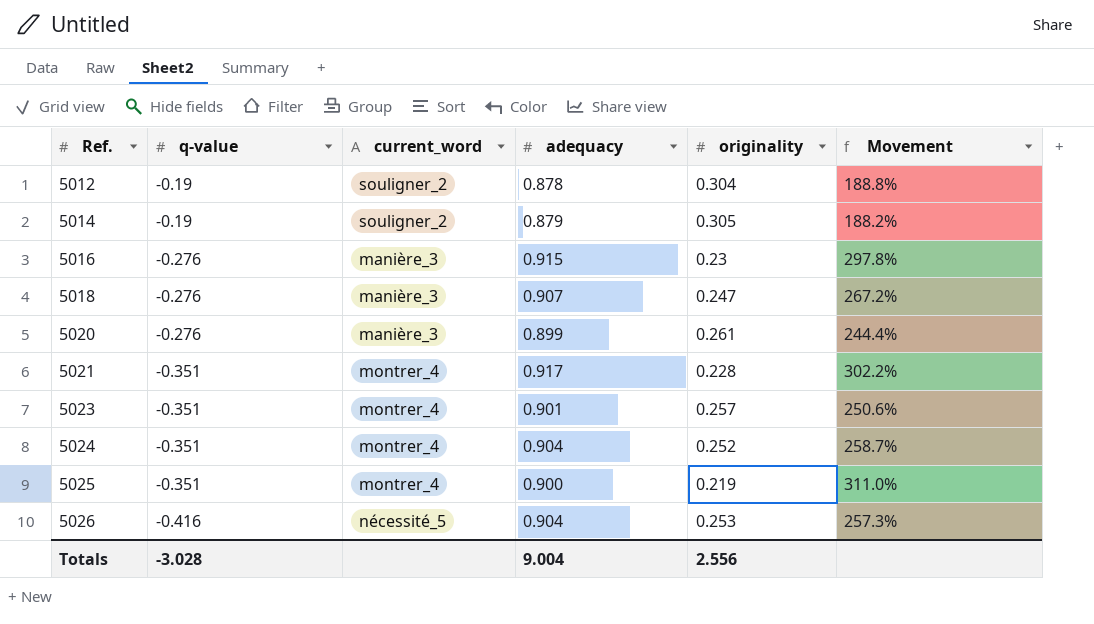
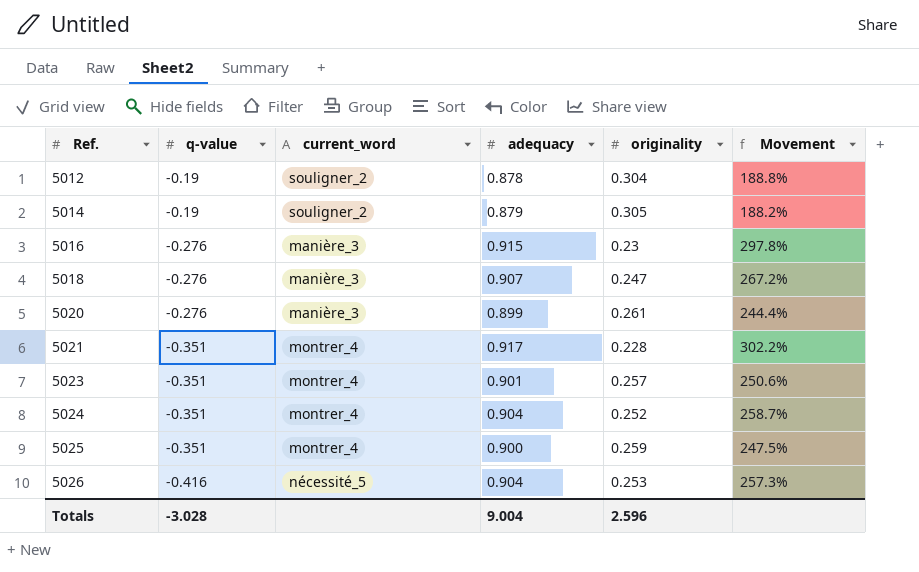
5025 | originality: 0.219 -> 0.259
5025 | Movement: 311.0% -> 247.5%
Totals | originality: 2.556 -> 2.596

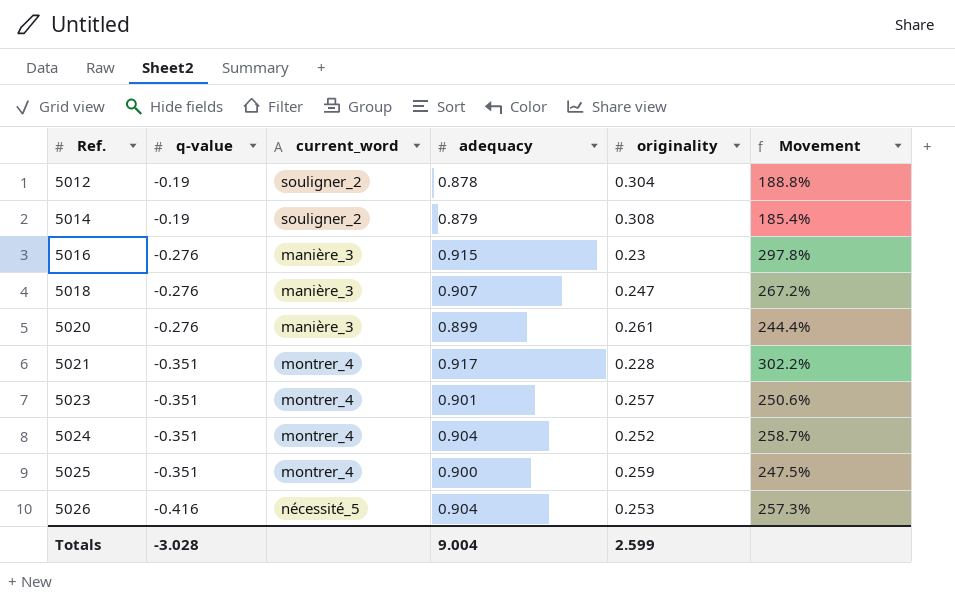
5014 | originality: 0.305 -> 0.308
5014 | Movement: 188.2% -> 185.4%
Totals | originality: 2.596 -> 2.599

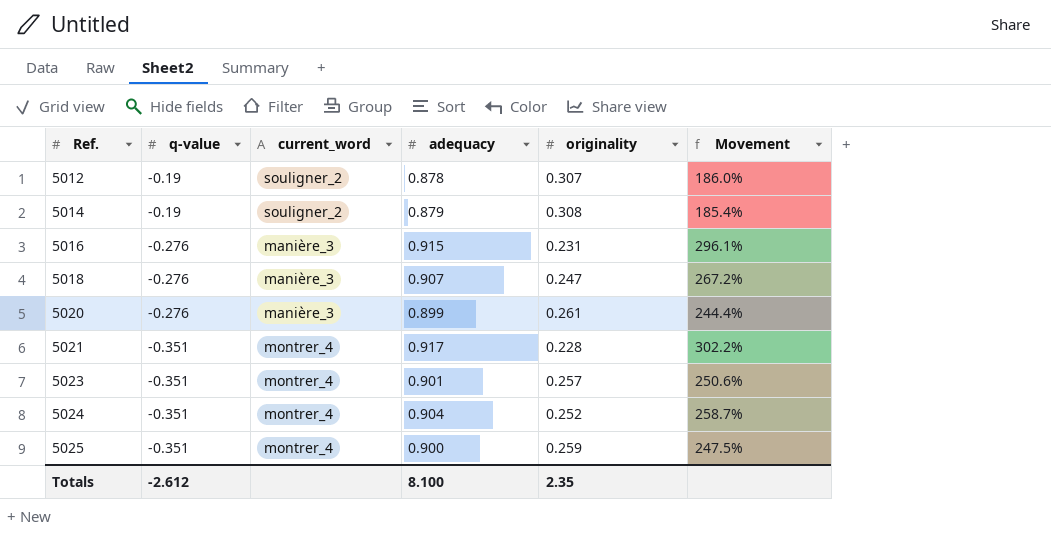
row 5026: -0.416 | nécessité_5 | 0.904 | 0.253 | 257.3% -> none
5012 | originality: 0.304 -> 0.307
5012 | Movement: 188.8% -> 186.0%
5016 | originality: 0.23 -> 0.231
5016 | Movement: 297.8% -> 296.1%
Totals | q-value: -3.028 -> -2.612
Totals | adequacy: 9.004 -> 8.100
Totals | originality: 2.599 -> 2.35

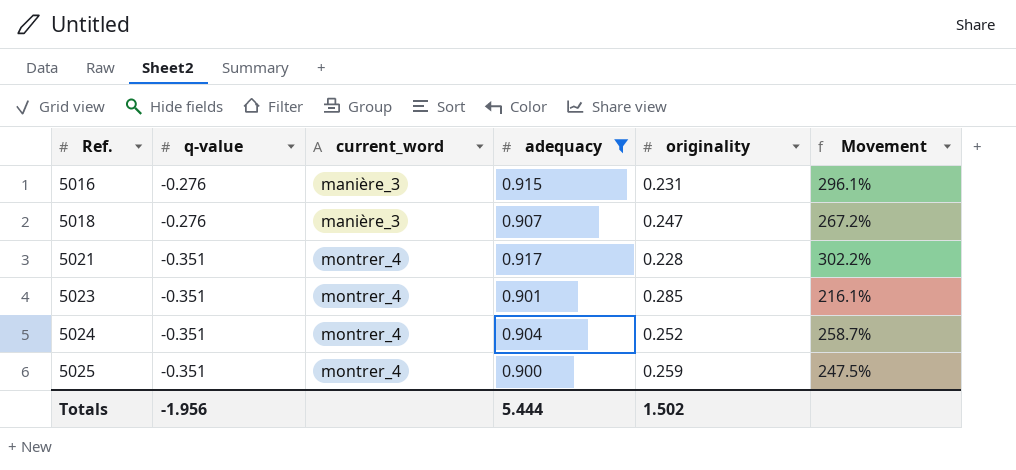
filter: none -> adequacy >= 0.900
5023 | originality: 0.257 -> 0.285
5023 | Movement: 250.6% -> 216.1%
Totals | q-value: -2.612 -> -1.956
Totals | adequacy: 8.100 -> 5.444
Totals | originality: 2.35 -> 1.502

